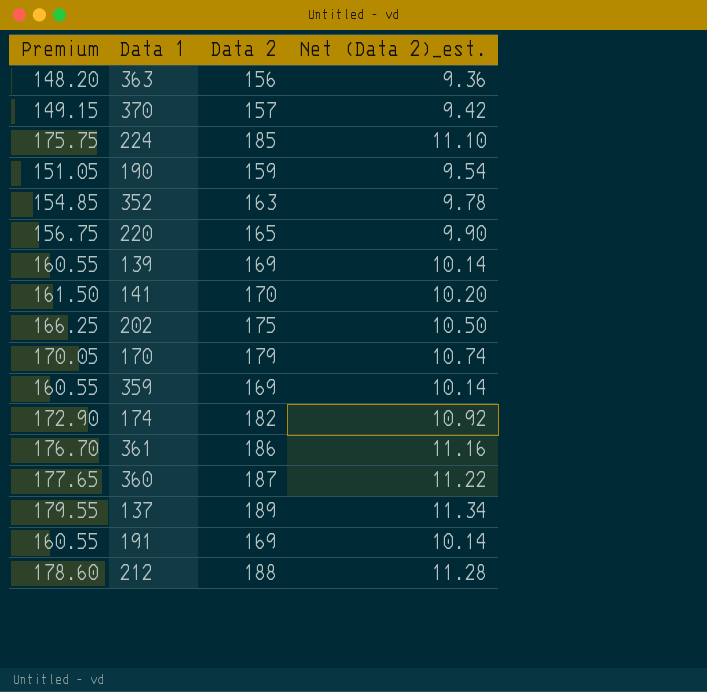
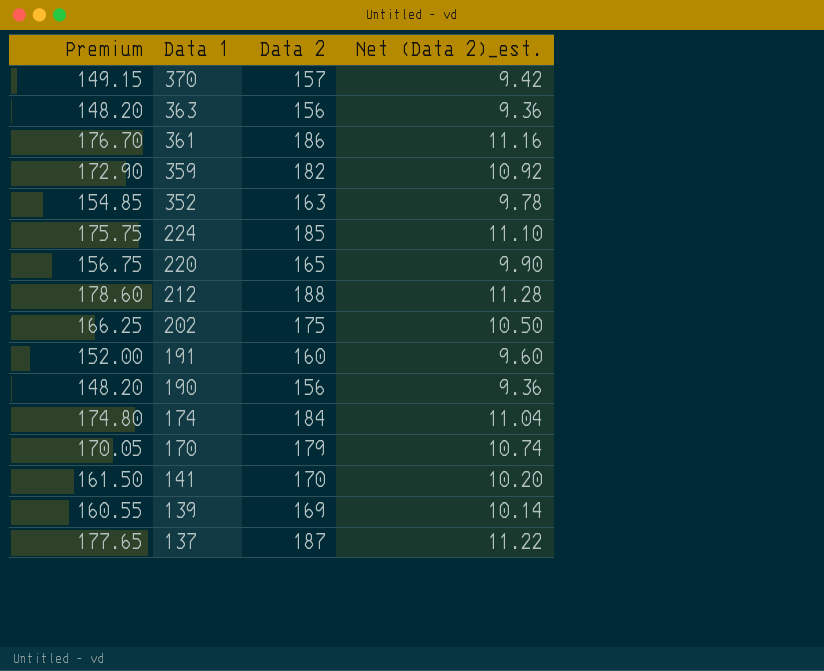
row order: none -> Data 1 descending
row 360: 177.65 | 187 | 11.22 -> none
359 | Premium: 160.55 -> 172.90
359 | Data 2: 169 -> 182
359 | Net (Data 2)_est.: 10.14 -> 10.92
191 | Premium: 160.55 -> 152.00
191 | Data 2: 169 -> 160
191 | Net (Data 2)_est.: 10.14 -> 9.60
190 | Premium: 151.05 -> 148.20
190 | Data 2: 159 -> 156
190 | Net (Data 2)_est.: 9.54 -> 9.36
174 | Premium: 172.90 -> 174.80
174 | Data 2: 182 -> 184
174 | Net (Data 2)_est.: 10.92 -> 11.04
137 | Premium: 179.55 -> 177.65
137 | Data 2: 189 -> 187
137 | Net (Data 2)_est.: 11.34 -> 11.22

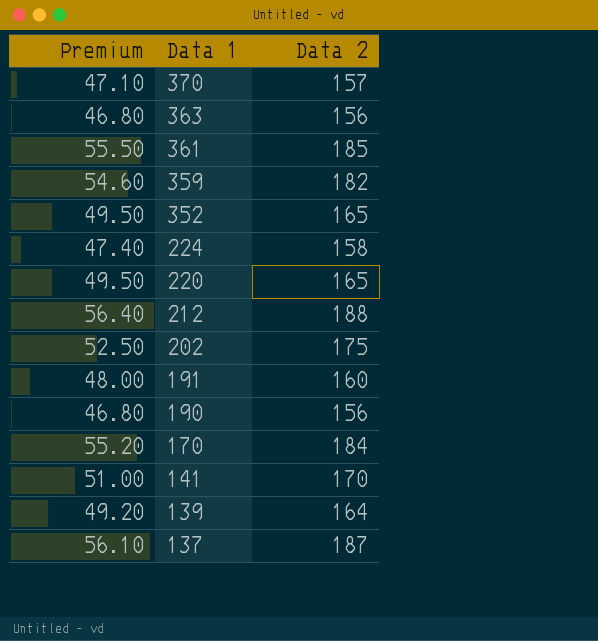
column Net (Data 2)_est. | formula: [Data 2] * 0.06 -> none
column Premium | formula: [Data 2] * 0.95 -> [Data 2] * 0.3
row 174: 174.80 | 184 | 11.04 -> none
361 | Data 2: 186 -> 185
352 | Data 2: 163 -> 165
224 | Data 2: 185 -> 158
170 | Data 2: 179 -> 184
139 | Data 2: 169 -> 164

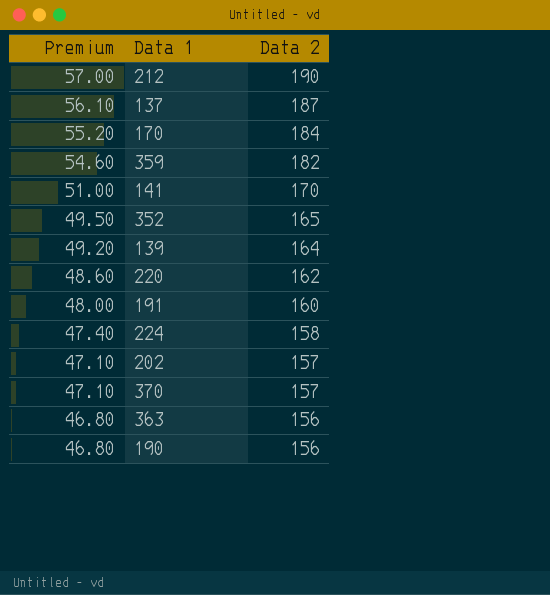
row order: Data 1 descending -> Premium descending
row 361: 55.50 | 185 -> none
212 | Premium: 56.40 -> 57.00
212 | Data 2: 188 -> 190
220 | Premium: 49.50 -> 48.60
220 | Data 2: 165 -> 162
202 | Premium: 52.50 -> 47.10
202 | Data 2: 175 -> 157

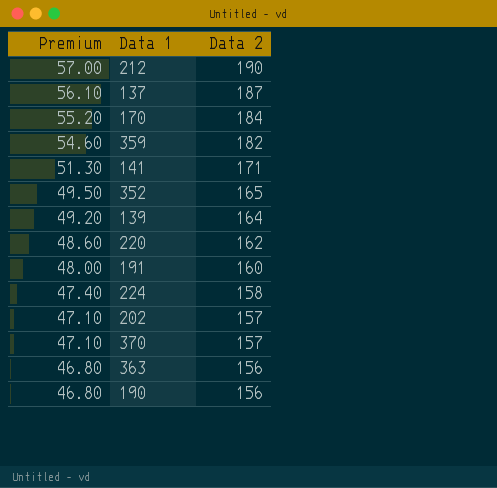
141 | Premium: 51.00 -> 51.30
141 | Data 2: 170 -> 171

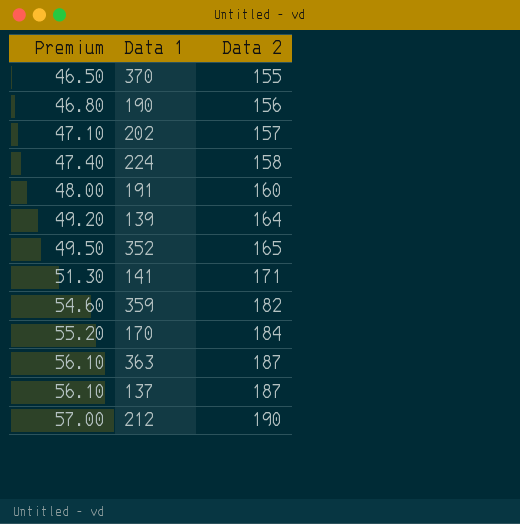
row order: Premium descending -> Premium ascending
row 220: 48.60 | 162 -> none
370 | Premium: 47.10 -> 46.50
370 | Data 2: 157 -> 155
363 | Premium: 46.80 -> 56.10
363 | Data 2: 156 -> 187

